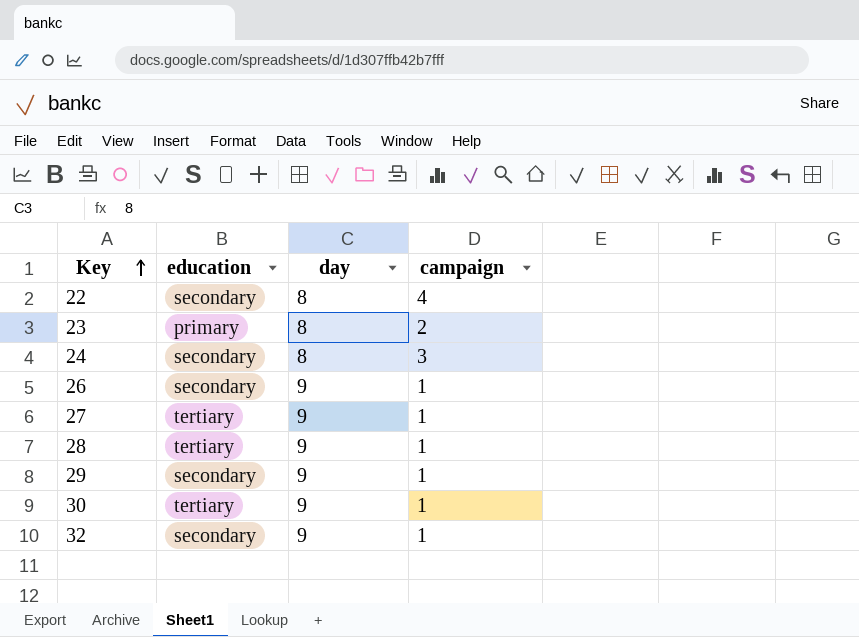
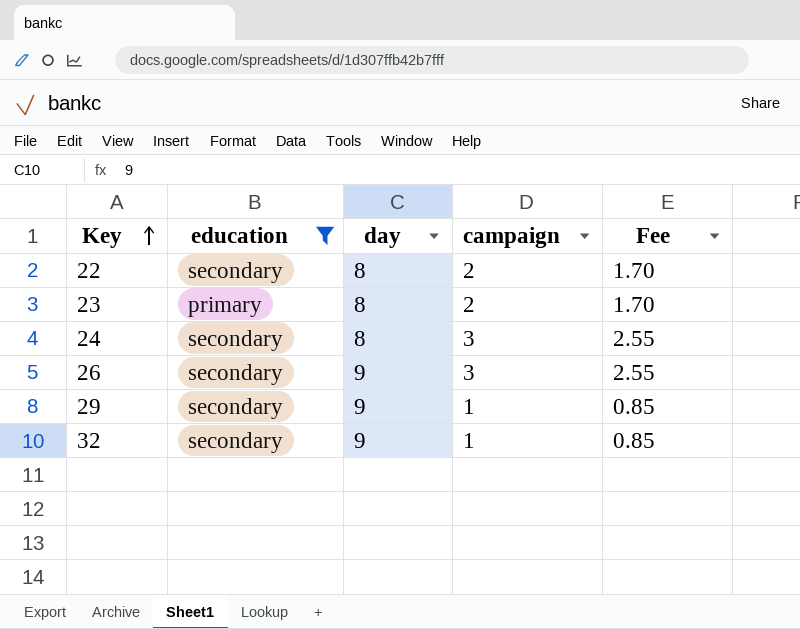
filter: none -> education != tertiary
column Fee | formula: none -> [campaign] * 0.85
22 | campaign: 4 -> 2
26 | campaign: 1 -> 3

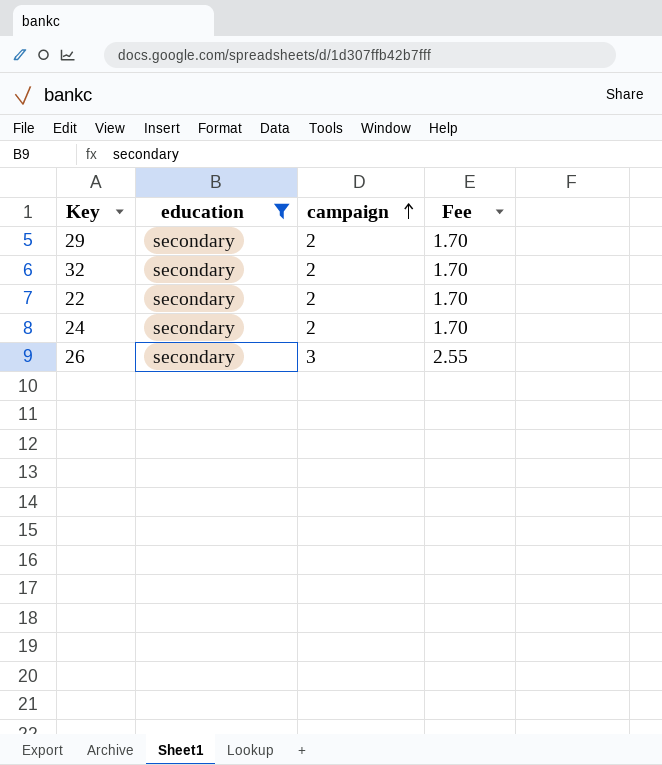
row order: Key ascending -> campaign ascending
column day | position: 3 -> none
row 23: primary | 8 | 2 | 1.70 -> none
29 | campaign: 1 -> 2
29 | Fee: 0.85 -> 1.70
32 | campaign: 1 -> 2
32 | Fee: 0.85 -> 1.70
24 | campaign: 3 -> 2
24 | Fee: 2.55 -> 1.70

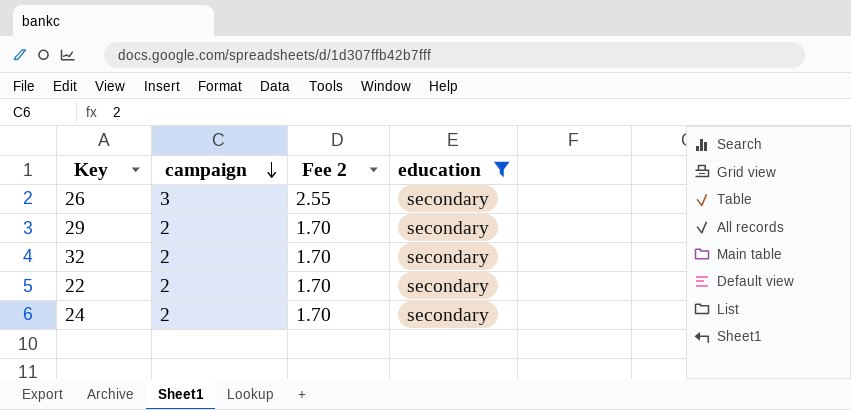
row order: campaign ascending -> campaign descending
column name: Fee -> Fee 2
column education | position: 2 -> 4

